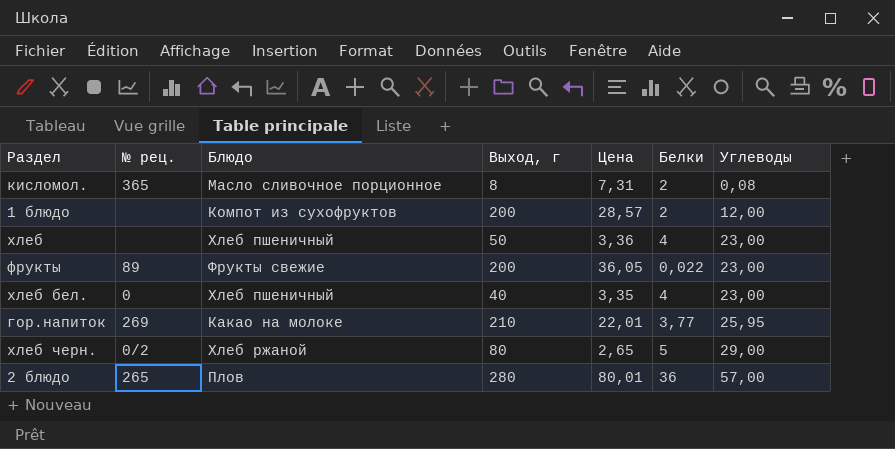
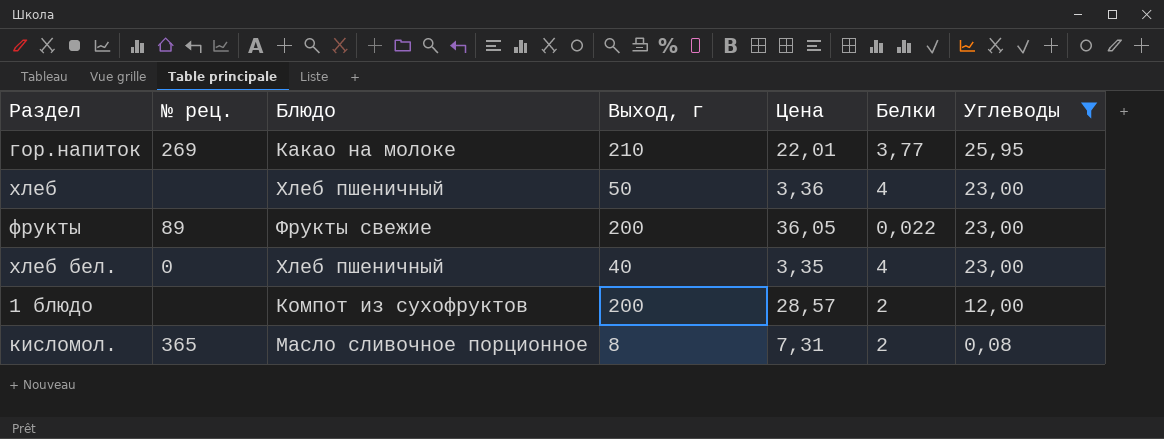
filter: none -> Углеводы <= 25,95
row order: Углеводы ascending -> Углеводы descending

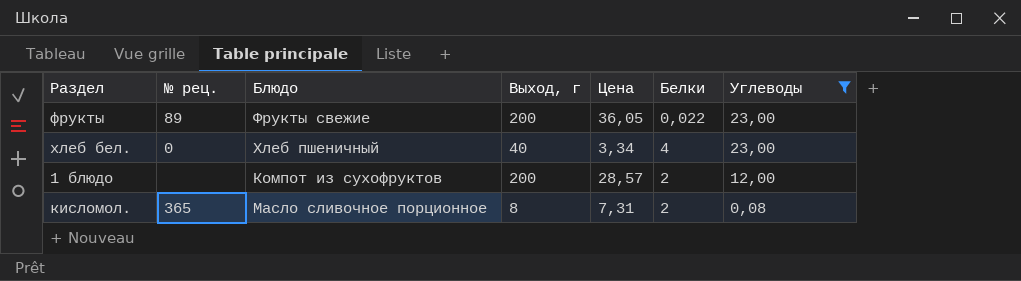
row гор.напиток: 269 | Какао на молоке | 210 | 22,01 | 3,77 | 25,95 -> none
row хлеб: none | Хлеб пшеничный | 50 | 3,36 | 4 | 23,00 -> none
хлеб бел. | Цена: 3,35 -> 3,34

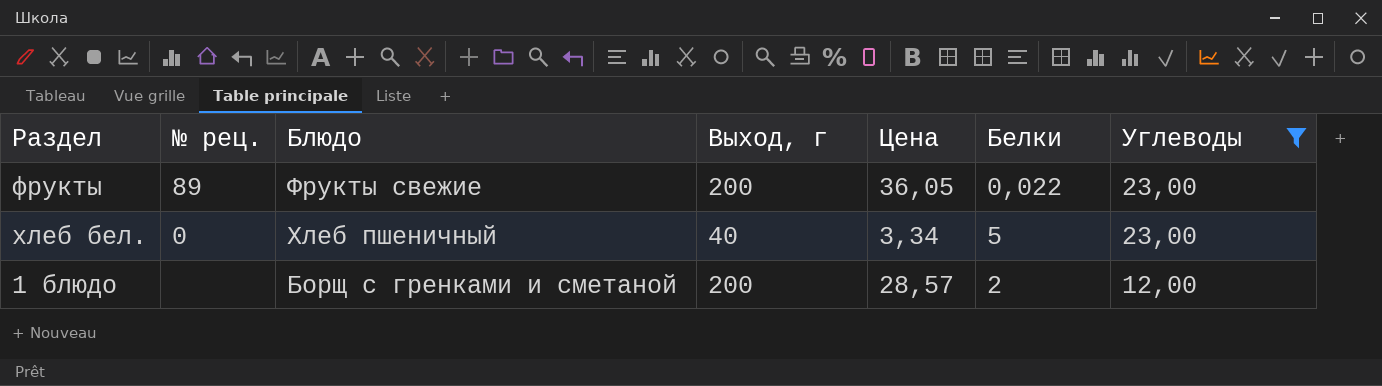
row кисломол.: 365 | Масло сливочное порционное | 8 | 7,31 | 2 | 0,08 -> none
хлеб бел. | Белки: 4 -> 5
1 блюдо | Блюдо: Компот из сухофруктов -> Борщ с гренками и сметаной

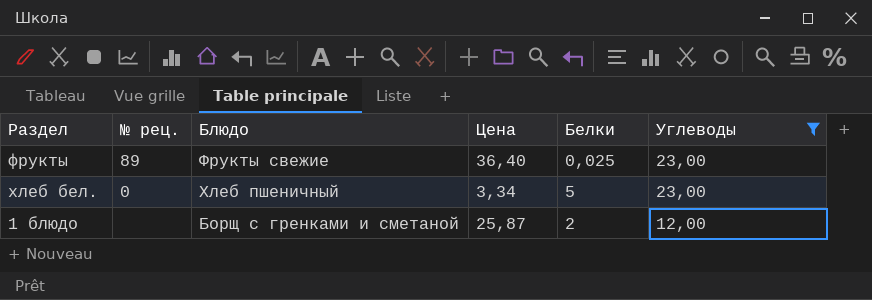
column Выход, г | position: 4 -> none
фрукты | Цена: 36,05 -> 36,40
фрукты | Белки: 0,022 -> 0,025
1 блюдо | Цена: 28,57 -> 25,87

